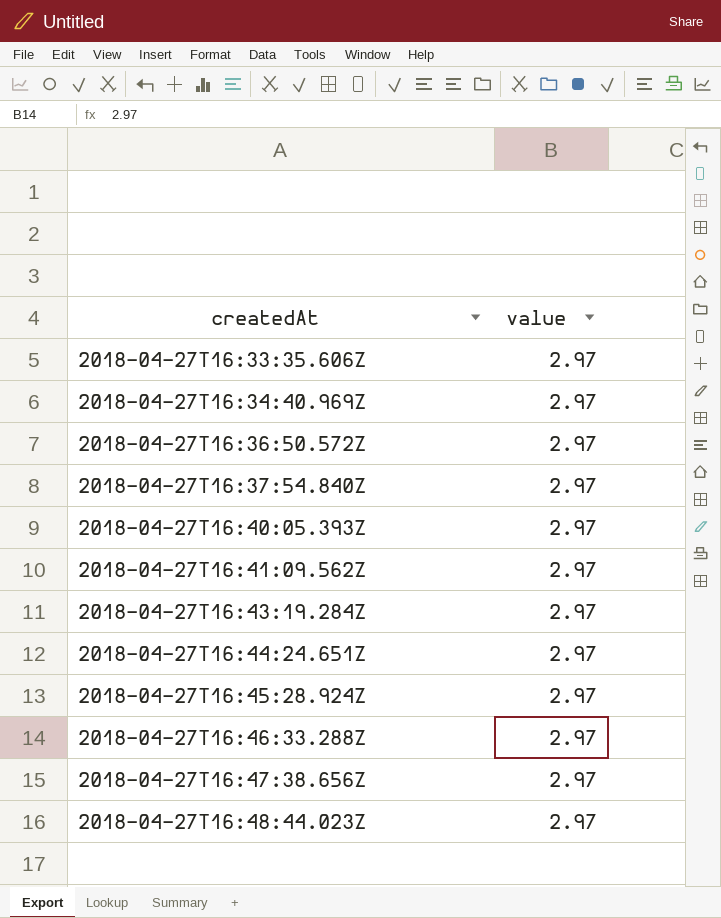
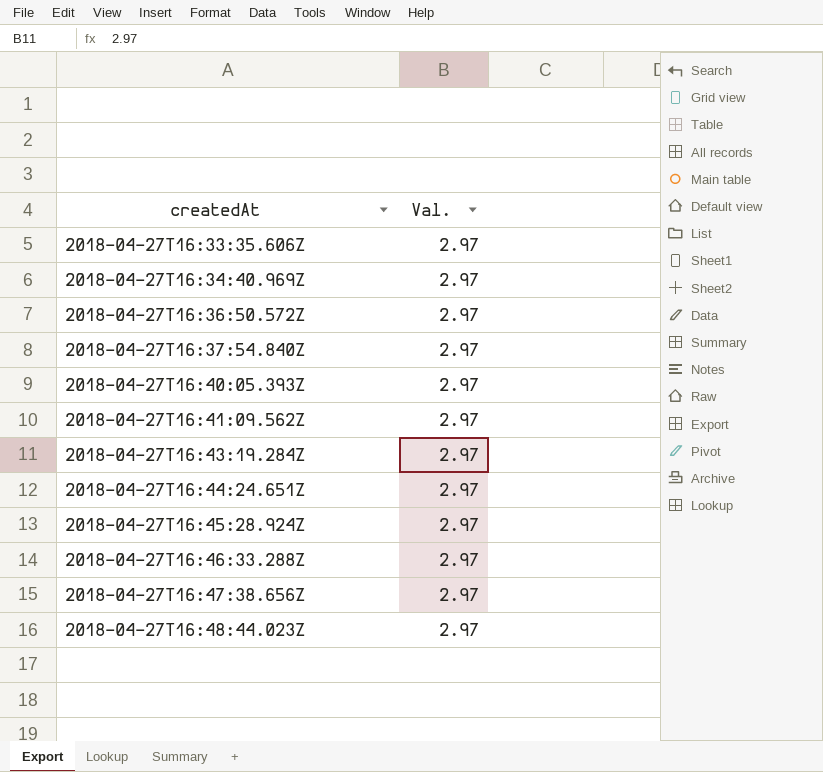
column name: value -> Val.

